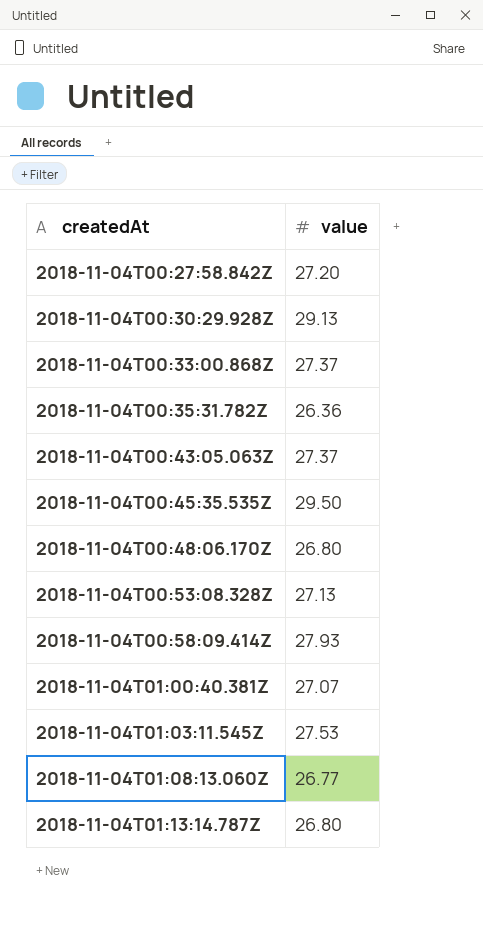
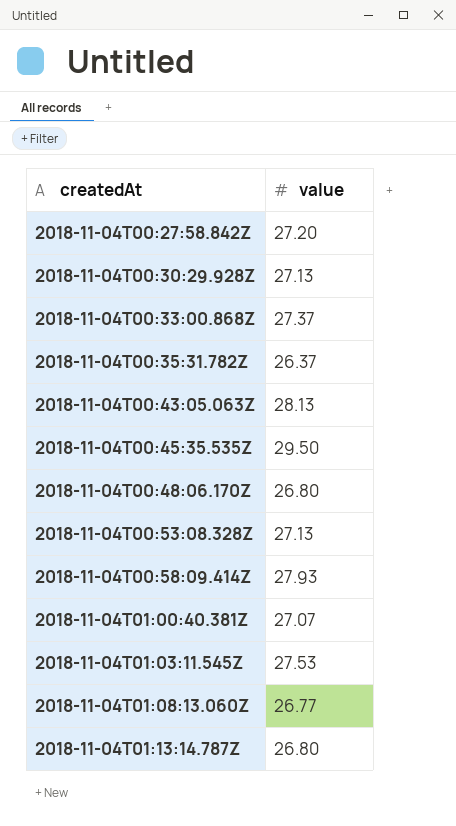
2018-11-04T00:30:29.928Z | value: 29.13 -> 27.13
2018-11-04T00:35:31.782Z | value: 26.36 -> 26.37
2018-11-04T00:43:05.063Z | value: 27.37 -> 28.13

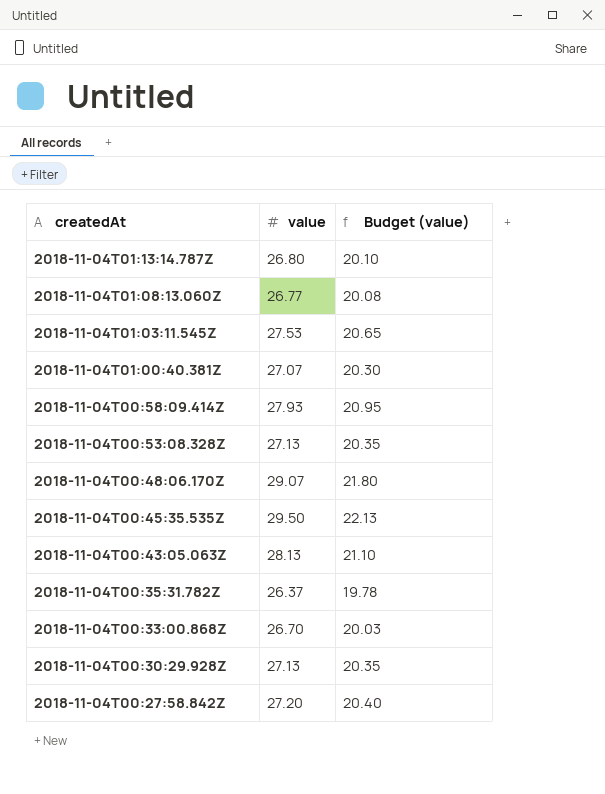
row order: createdAt ascending -> createdAt descending
column Budget (value) | formula: none -> [value] * 0.75
2018-11-04T00:48:06.170Z | value: 26.80 -> 29.07
2018-11-04T00:33:00.868Z | value: 27.37 -> 26.70

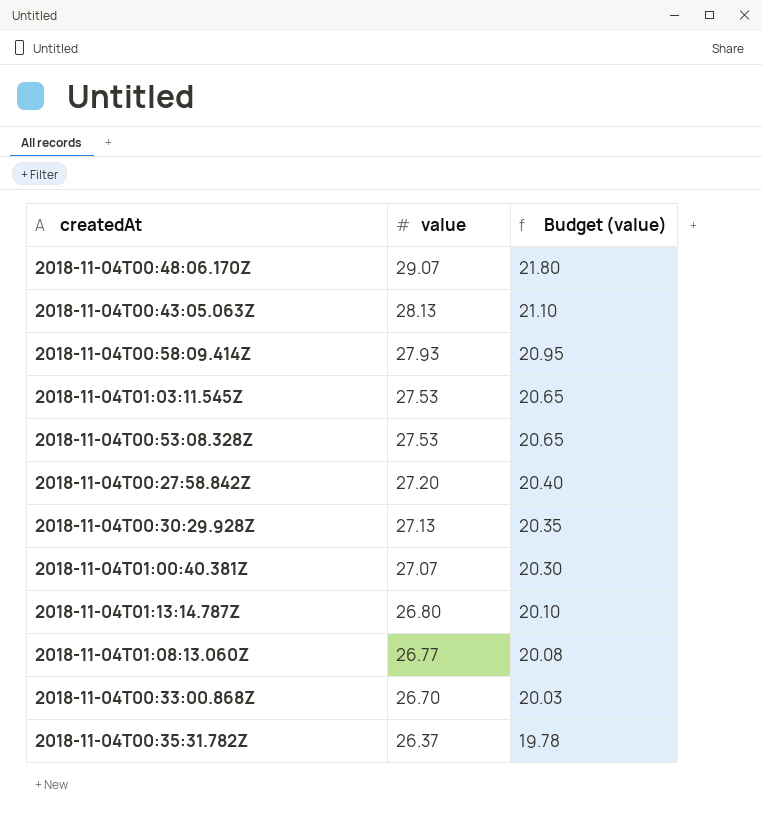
row order: createdAt descending -> value descending
row 2018-11-04T00:45:35.535Z: 29.50 | 22.13 -> none
2018-11-04T00:53:08.328Z | value: 27.13 -> 27.53
2018-11-04T00:53:08.328Z | Budget (value): 20.35 -> 20.65

